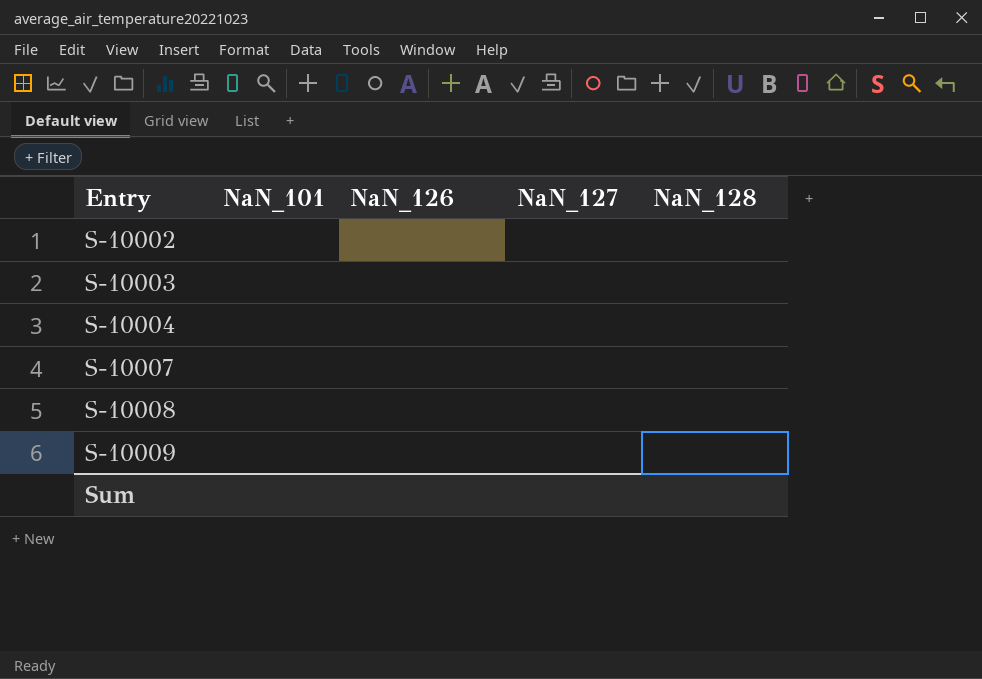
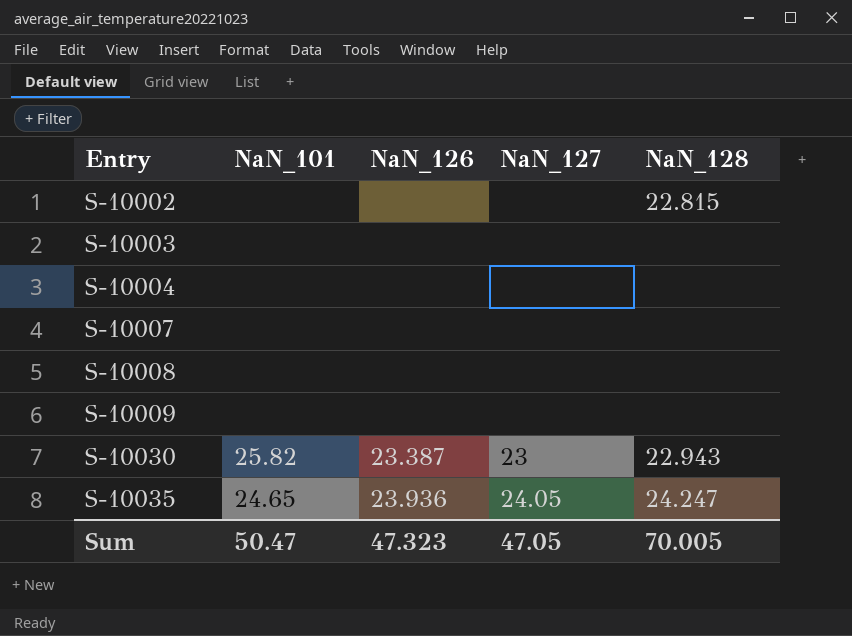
S-10002 | NaN_128: none -> 22.815
row S-10030: none -> 25.82 | 23.387 | 23 | 22.943
row S-10035: none -> 24.65 | 23.936 | 24.05 | 24.247
Sum | NaN_101: none -> 50.47
Sum | NaN_126: none -> 47.323
Sum | NaN_127: none -> 47.05
Sum | NaN_128: none -> 70.005

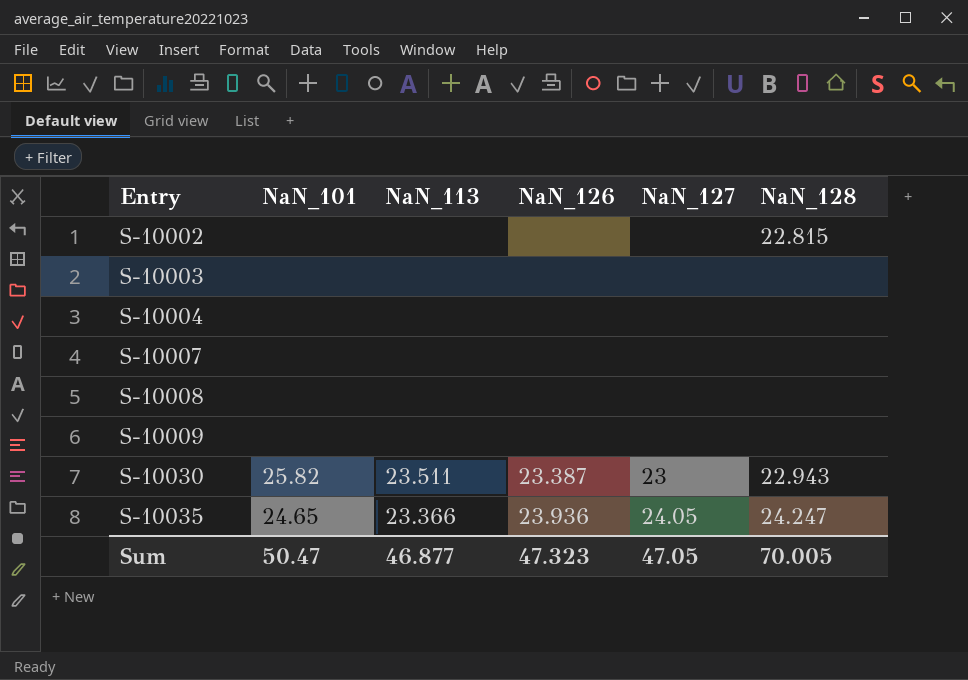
column NaN_113 | position: none -> 3

